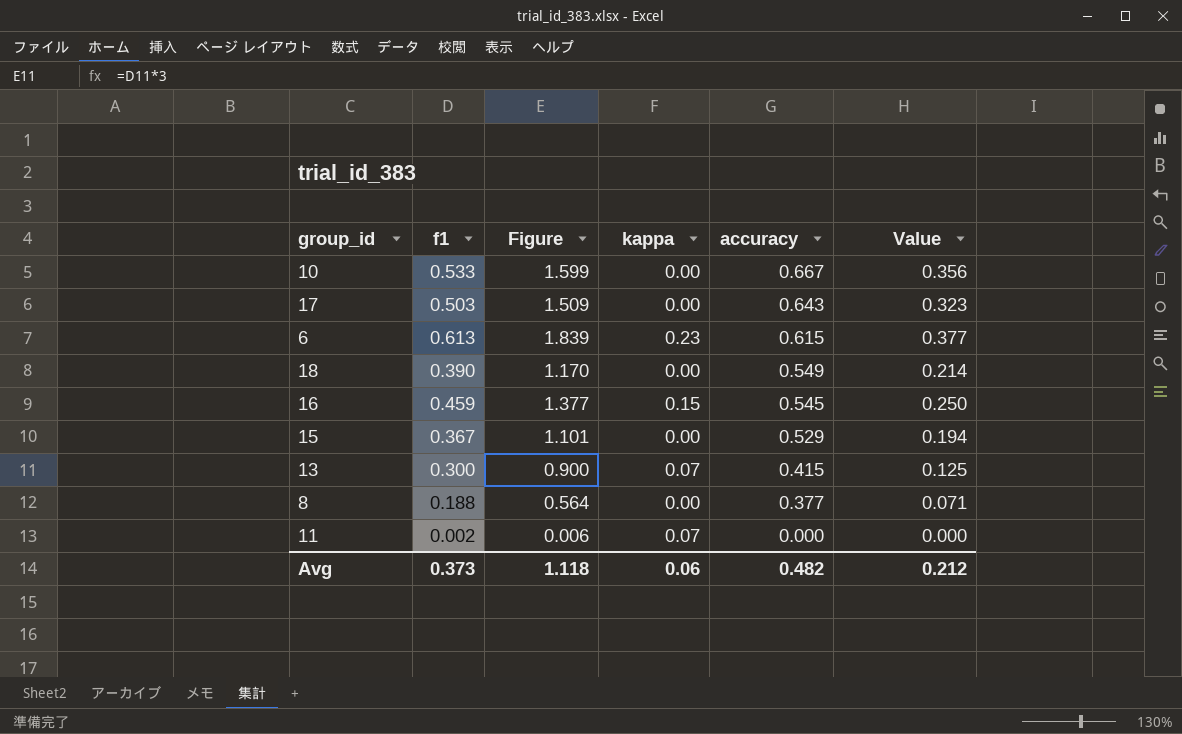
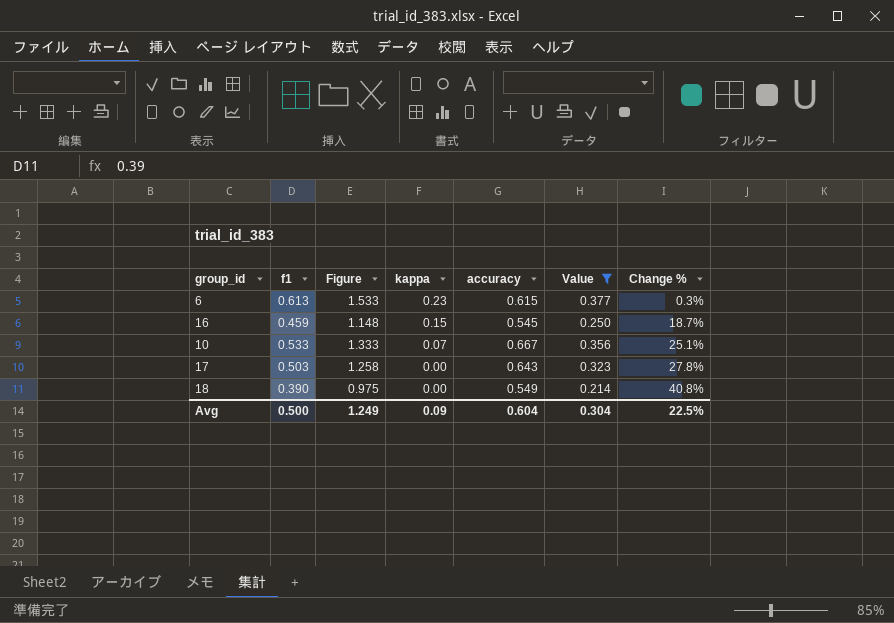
filter: none -> Value >= 0.214
row order: accuracy descending -> kappa descending
column Figure | formula: [f1] * 3 -> [f1] * 2.5
column Change % | formula: none -> ([accuracy] - [f1]) / [f1]
10 | kappa: 0.00 -> 0.07
Avg | f1: 0.373 -> 0.500
Avg | Figure: 1.118 -> 1.249
Avg | kappa: 0.06 -> 0.09
Avg | accuracy: 0.482 -> 0.604
Avg | Value: 0.212 -> 0.304

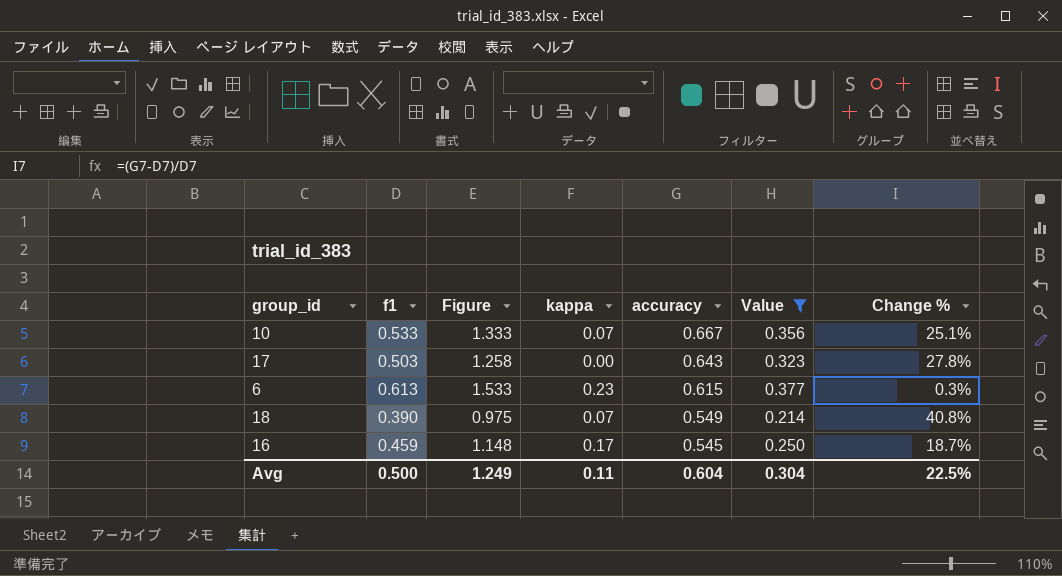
row order: kappa descending -> accuracy descending
18 | kappa: 0.00 -> 0.07
16 | kappa: 0.15 -> 0.17
Avg | kappa: 0.09 -> 0.11

